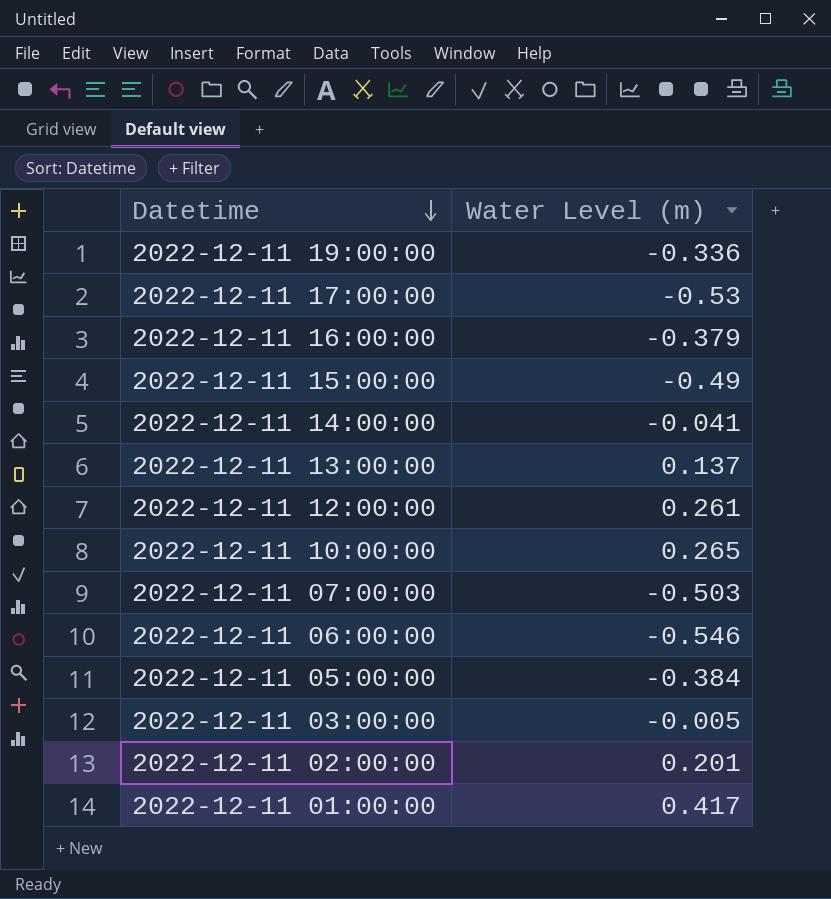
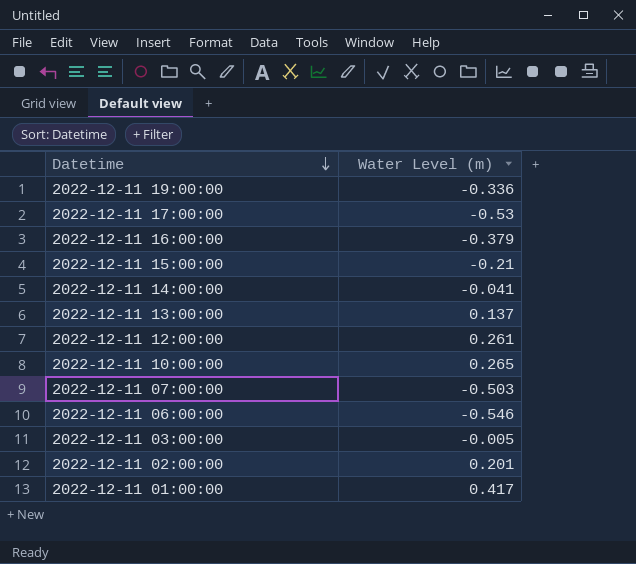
row 2022-12-11 05:00:00: -0.384 -> none
2022-12-11 15:00:00 | Water Level (m): -0.49 -> -0.21

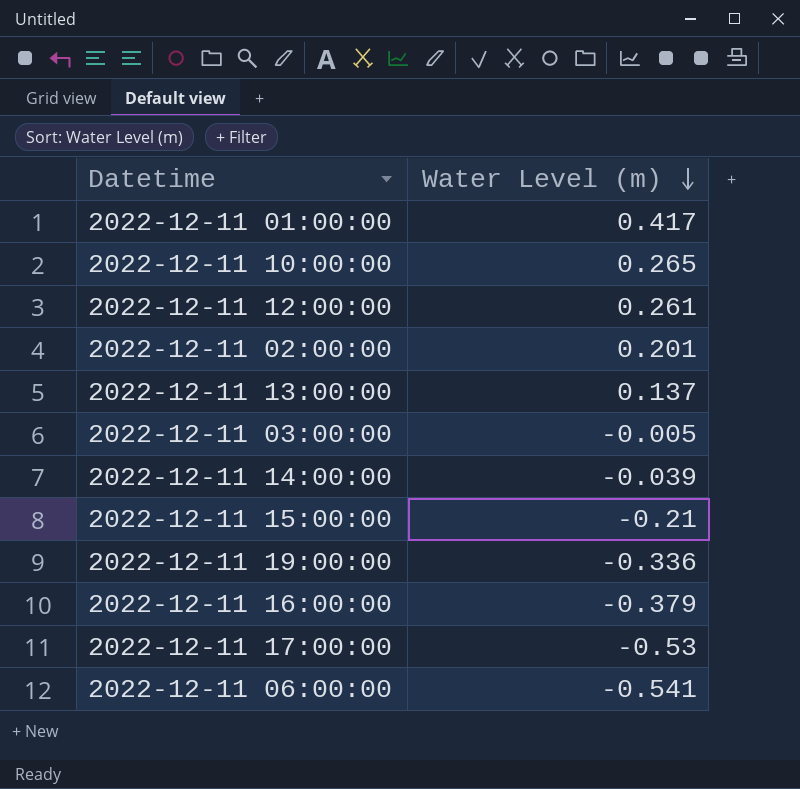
row order: Datetime descending -> Water Level (m) descending
row 2022-12-11 07:00:00: -0.503 -> none
2022-12-11 14:00:00 | Water Level (m): -0.041 -> -0.039
2022-12-11 06:00:00 | Water Level (m): -0.546 -> -0.541

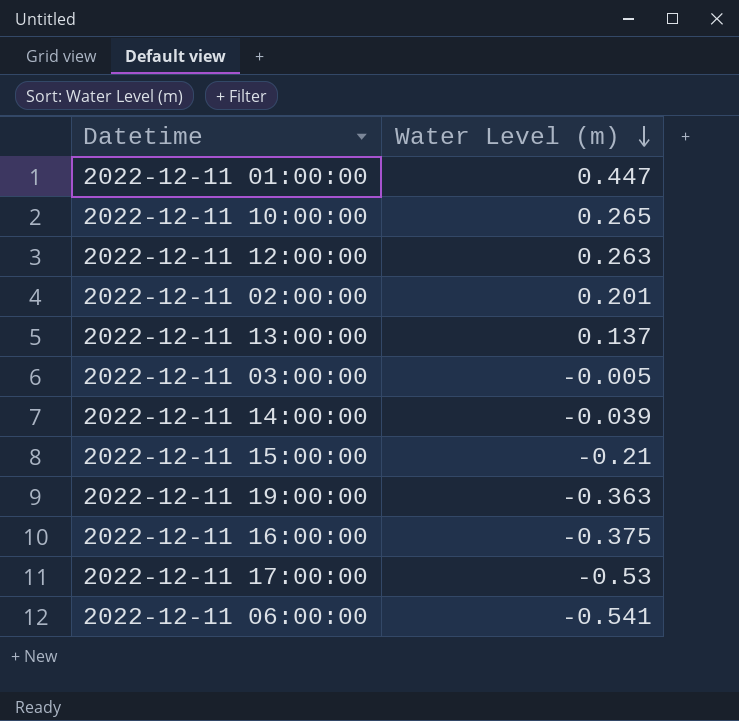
2022-12-11 01:00:00 | Water Level (m): 0.417 -> 0.447
2022-12-11 12:00:00 | Water Level (m): 0.261 -> 0.263
2022-12-11 19:00:00 | Water Level (m): -0.336 -> -0.363
2022-12-11 16:00:00 | Water Level (m): -0.379 -> -0.375

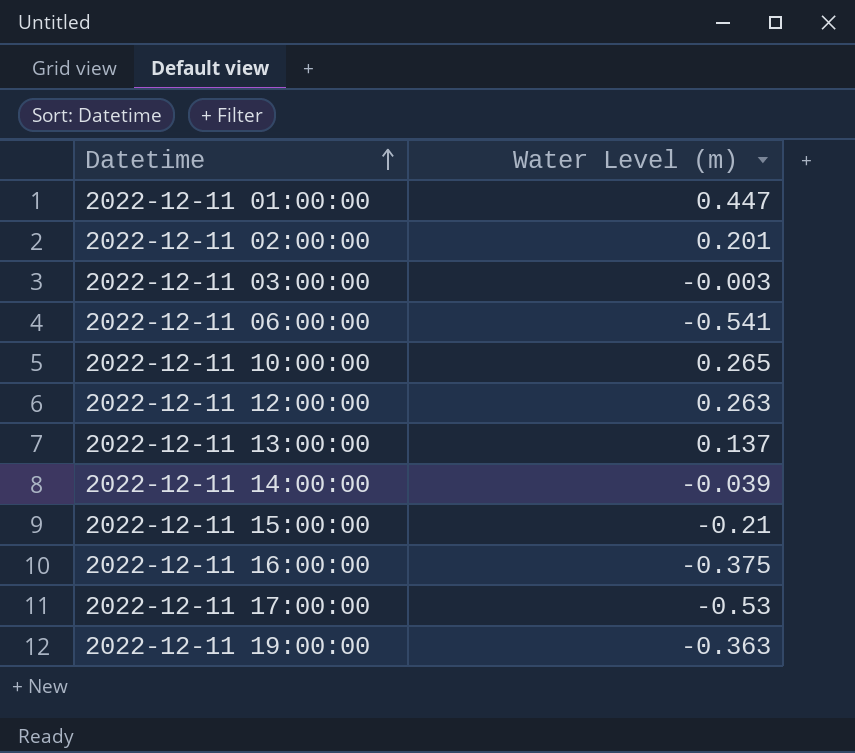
row order: Water Level (m) descending -> Datetime ascending
2022-12-11 03:00:00 | Water Level (m): -0.005 -> -0.003

